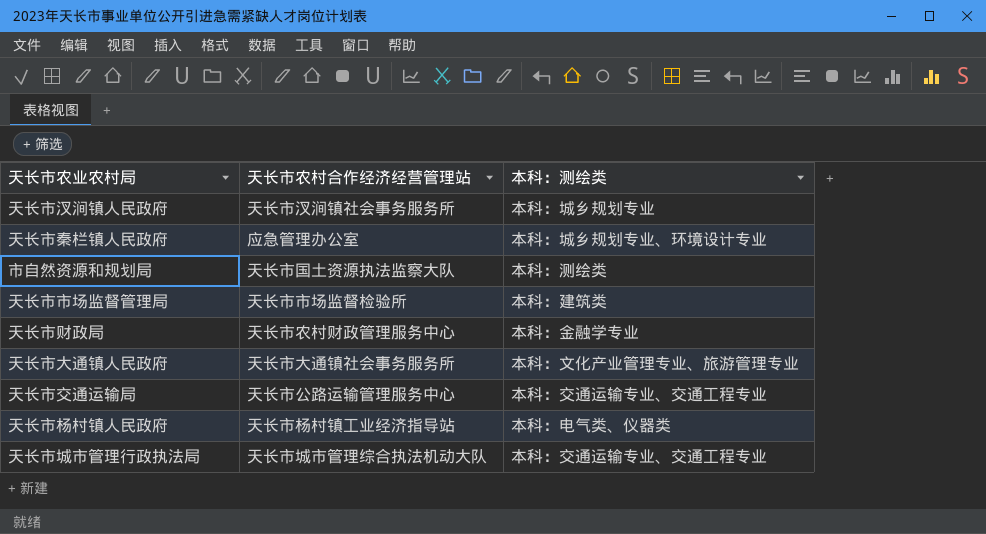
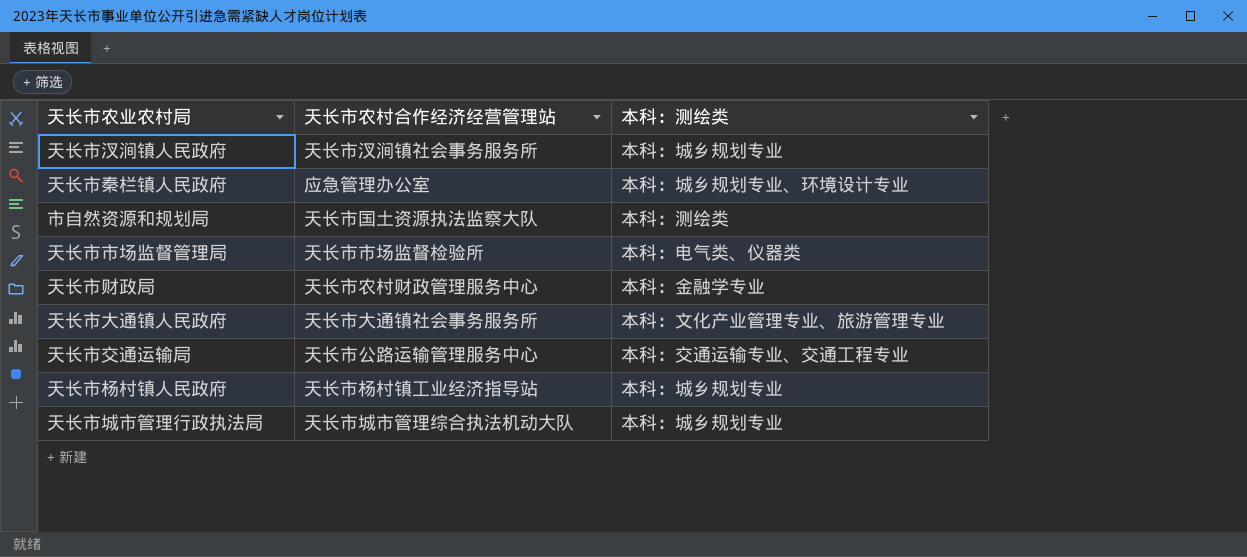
天长市市场监督管理局 | 本科：测绘类: 本科：建筑类 -> 本科：电气类、仪器类
天长市杨村镇人民政府 | 本科：测绘类: 本科：电气类、仪器类 -> 本科：城乡规划专业
天长市城市管理行政执法局 | 本科：测绘类: 本科：交通运输专业、交通工程专业 -> 本科：城乡规划专业

